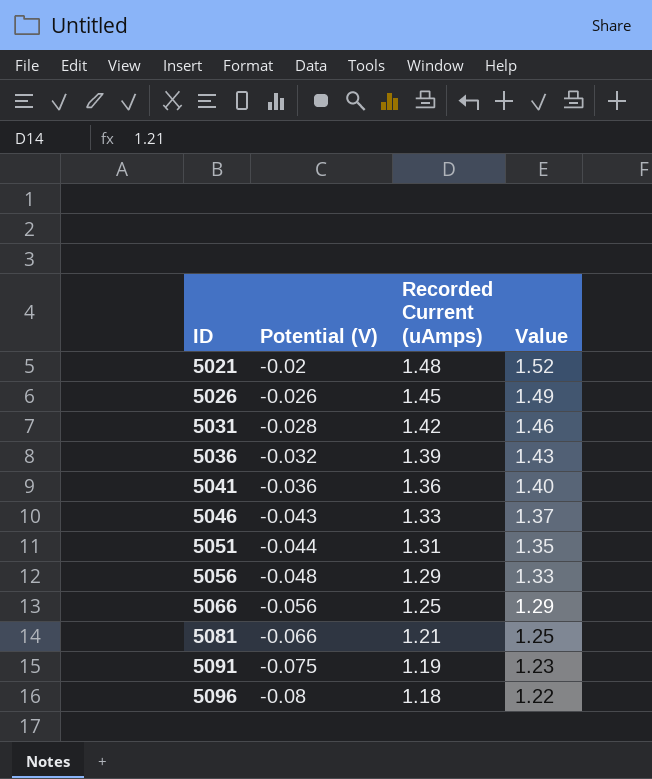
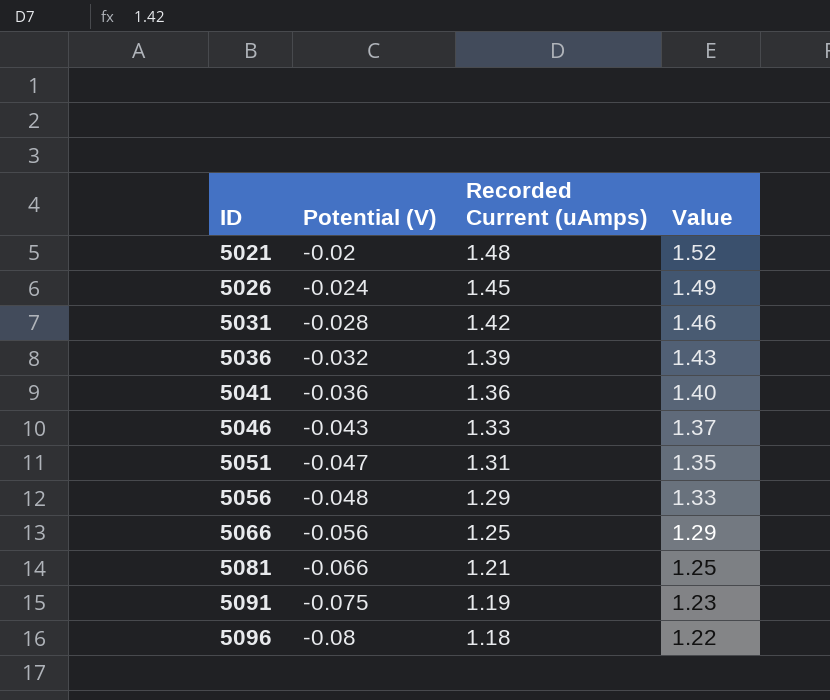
5026 | Potential (V): -0.026 -> -0.024
5051 | Potential (V): -0.044 -> -0.047

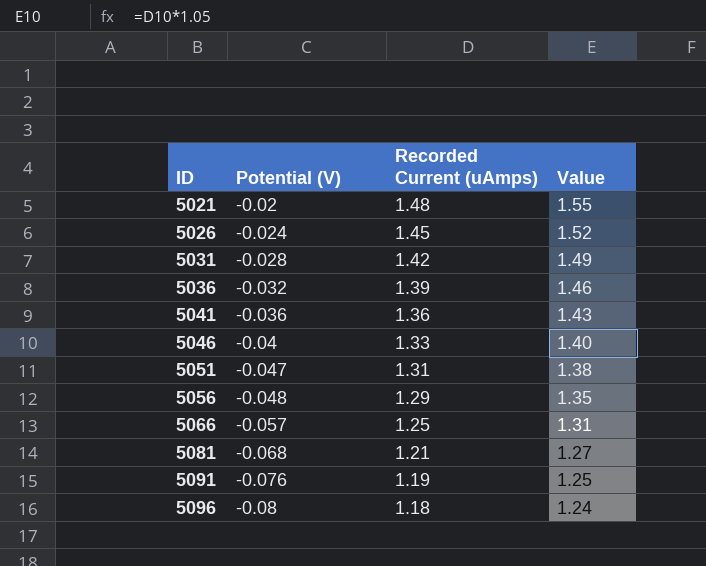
column Value | formula: [Recorded Current (uAmps)] * 1.03 -> [Recorded Current (uAmps)] * 1.05
5046 | Potential (V): -0.043 -> -0.04
5066 | Potential (V): -0.056 -> -0.057
5081 | Potential (V): -0.066 -> -0.068
5091 | Potential (V): -0.075 -> -0.076

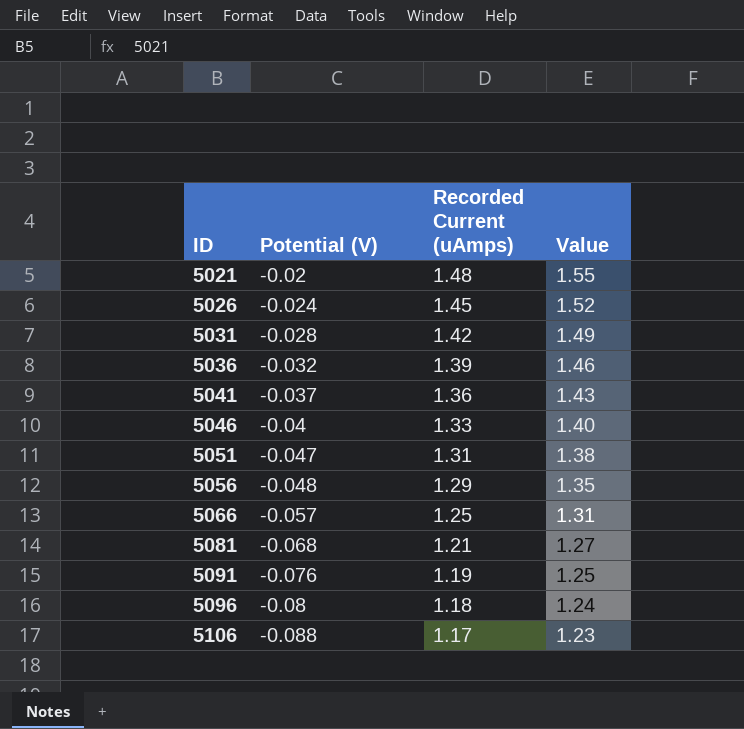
5041 | Potential (V): -0.036 -> -0.037
row 5106: none -> -0.088 | 1.17 | 1.23

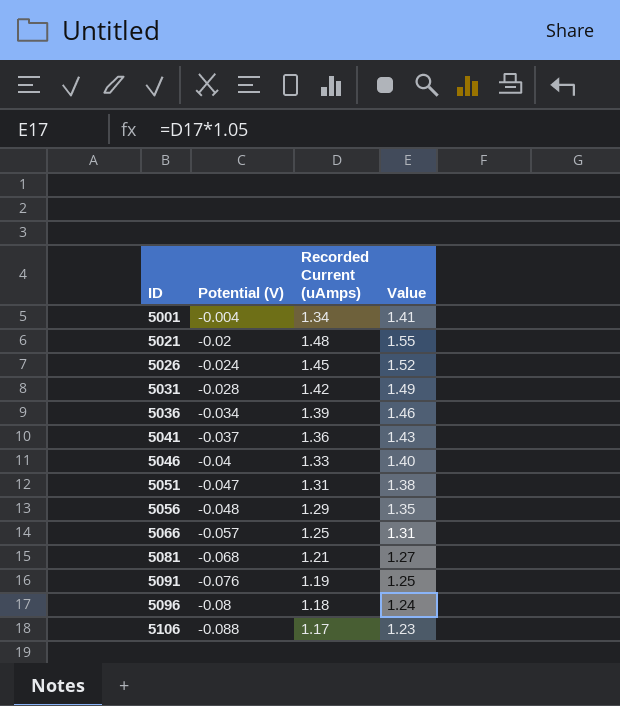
row 5001: none -> -0.004 | 1.34 | 1.41
5036 | Potential (V): -0.032 -> -0.034

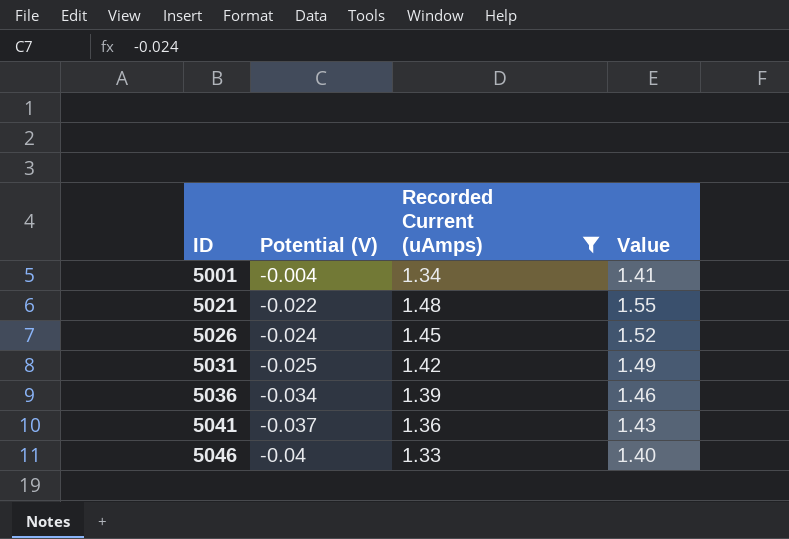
filter: none -> Recorded Current (uAmps) >= 1.33
5021 | Potential (V): -0.02 -> -0.022
5031 | Potential (V): -0.028 -> -0.025

